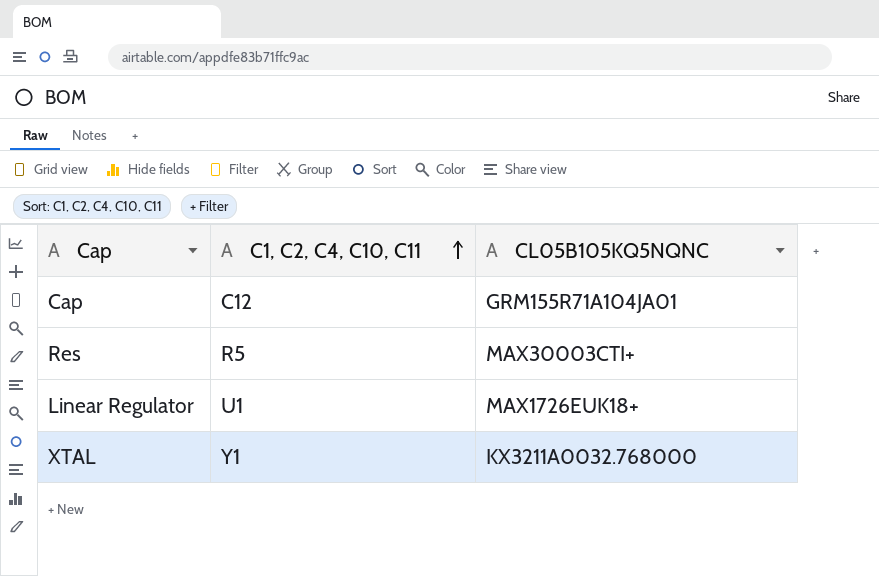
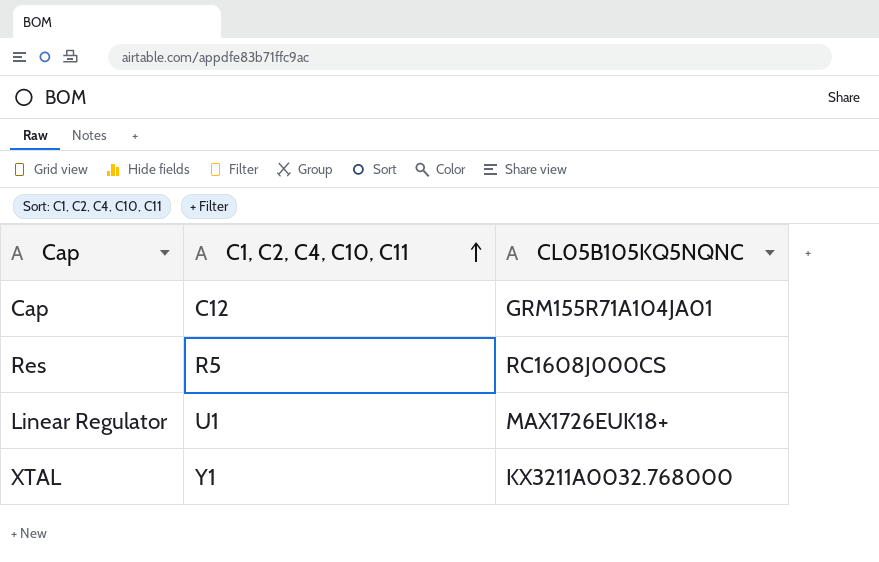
Res | CL05B105KQ5NQNC: MAX30003CTI+ -> RC1608J000CS

